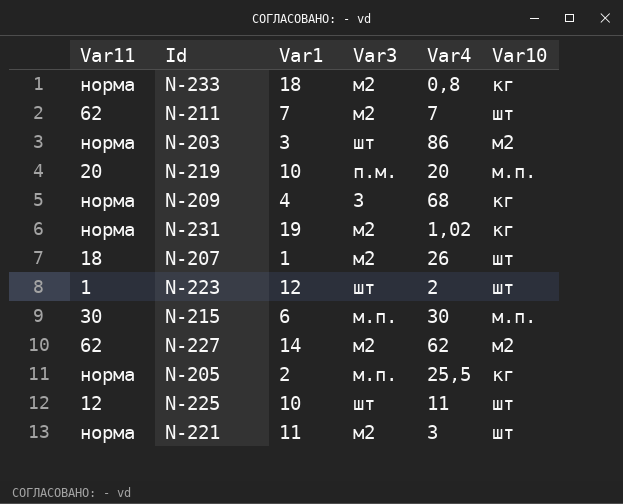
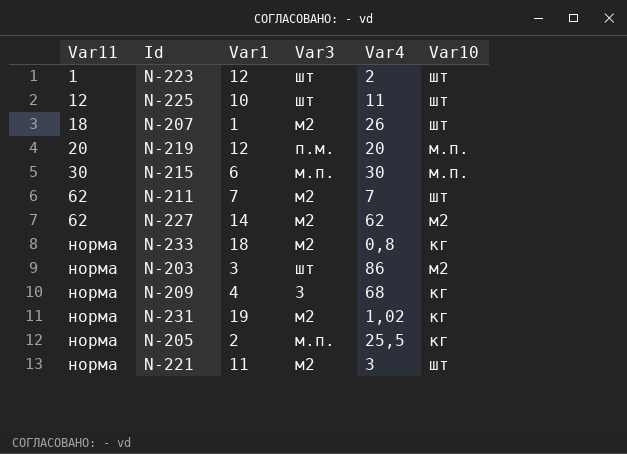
row order: none -> Var11 ascending
N-219 | Var1: 10 -> 12

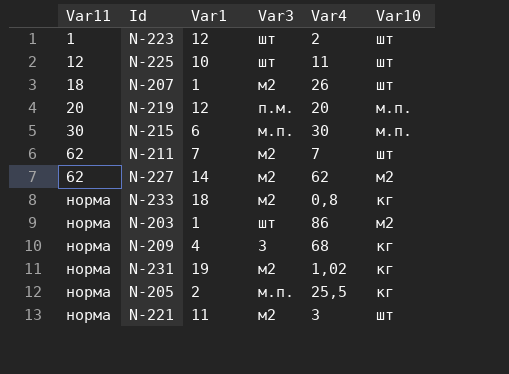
N-203 | Var1: 3 -> 1

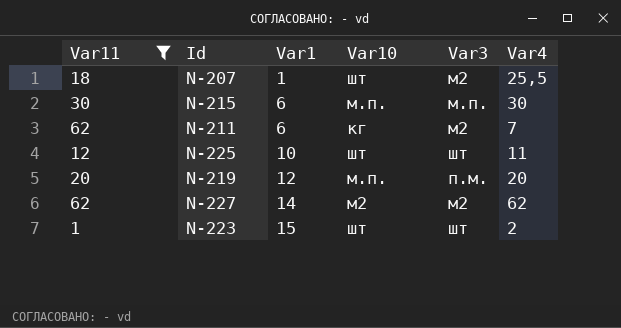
filter: none -> Var11 != норма
row order: Var11 ascending -> Var1 ascending
column Var10 | position: 6 -> 4
N-207 | Var4: 26 -> 25,5
N-211 | Var1: 7 -> 6
N-211 | Var10: шт -> кг
N-223 | Var1: 12 -> 15

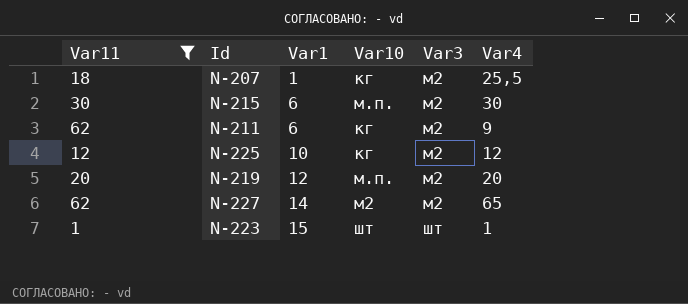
N-207 | Var10: шт -> кг
N-215 | Var3: м.п. -> м2
N-211 | Var4: 7 -> 9
N-225 | Var10: шт -> кг
N-225 | Var3: шт -> м2
N-225 | Var4: 11 -> 12
N-219 | Var3: п.м. -> м2
N-227 | Var4: 62 -> 65
N-223 | Var4: 2 -> 1

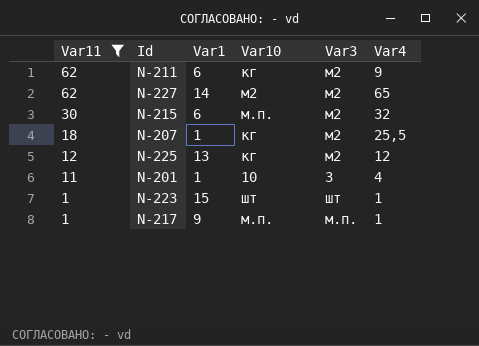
row order: Var1 ascending -> Var11 descending
row N-219: 20 | 12 | м.п. | м2 | 20 -> none
N-215 | Var4: 30 -> 32
N-225 | Var1: 10 -> 13
row N-201: none -> 11 | 1 | 10 | 3 | 4
row N-217: none -> 1 | 9 | м.п. | м.п. | 1

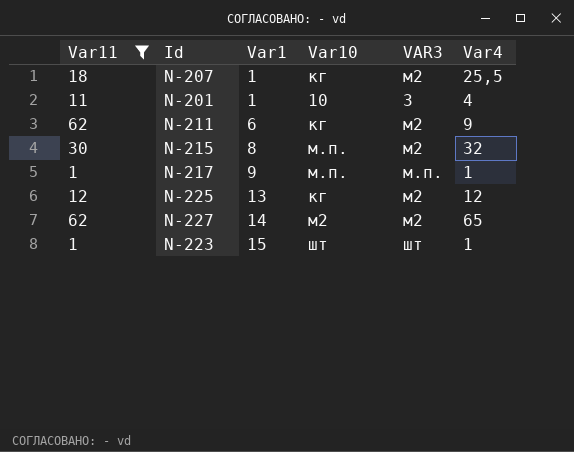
row order: Var11 descending -> Var1 ascending
column name: Var3 -> VAR3
N-215 | Var1: 6 -> 8

